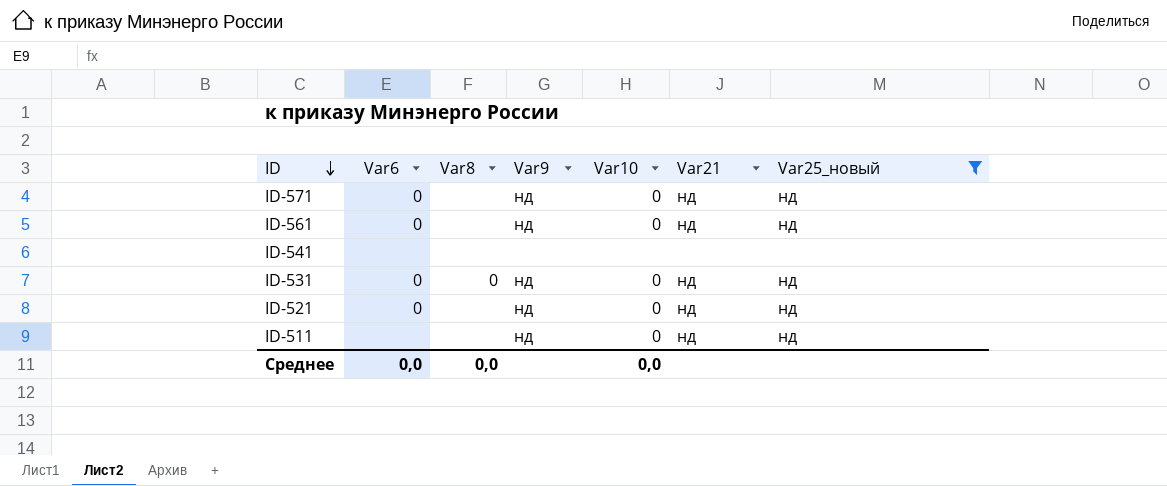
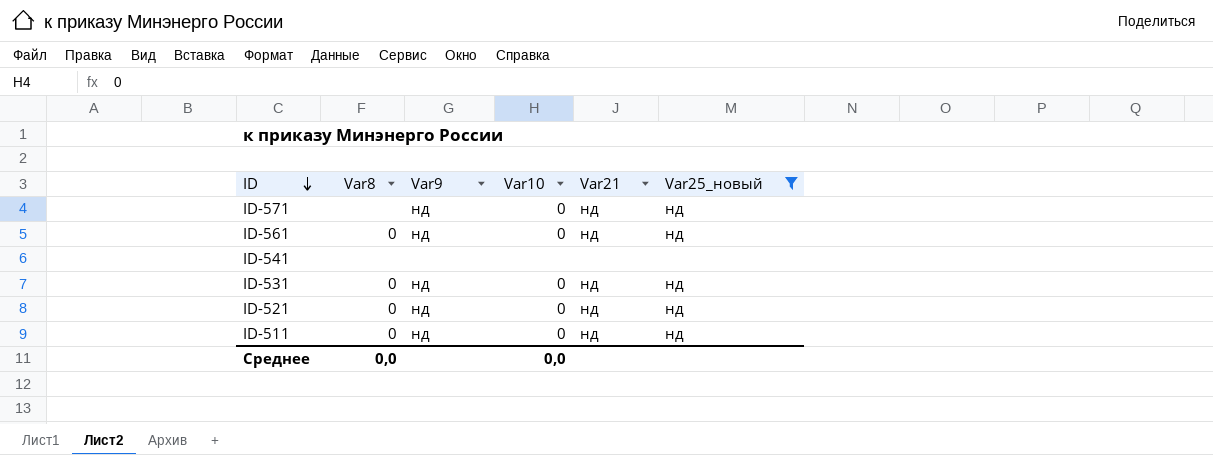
column Var6 | position: 2 -> none
ID-561 | Var8: none -> 0
ID-521 | Var8: none -> 0
ID-511 | Var8: none -> 0

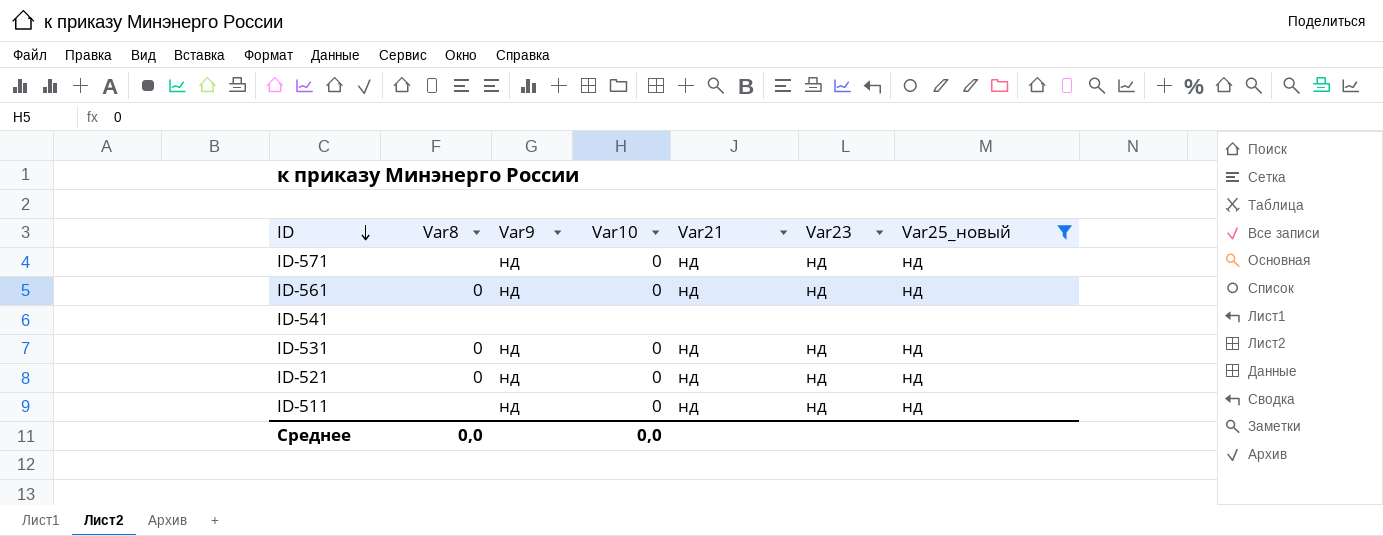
column Var23 | position: none -> 6
ID-511 | Var8: 0 -> none

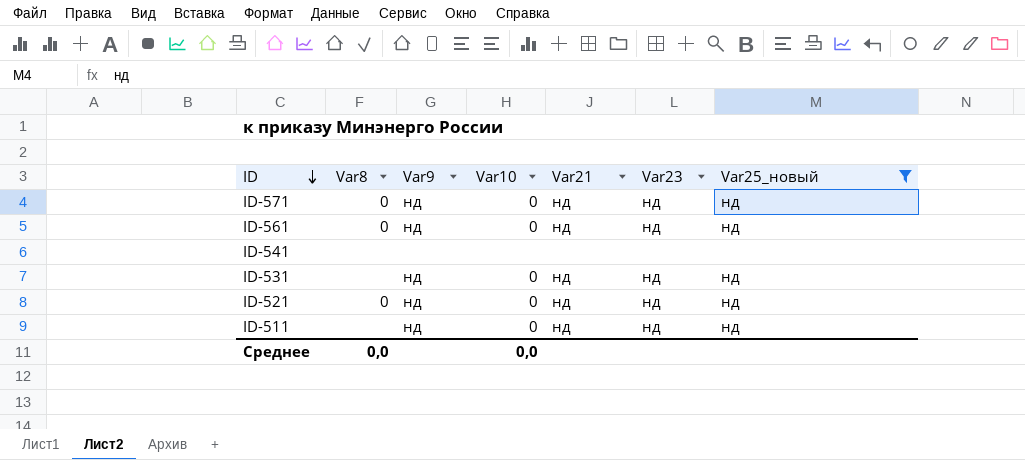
ID-571 | Var8: none -> 0
ID-531 | Var8: 0 -> none

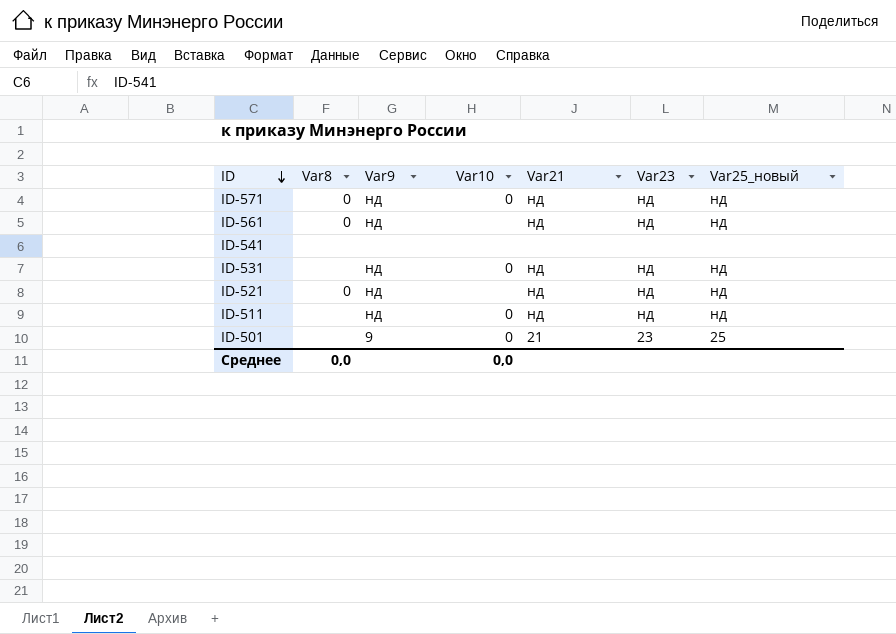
filter: Var25_новый != 25 -> none
ID-561 | Var10: 0 -> none
ID-521 | Var10: 0 -> none

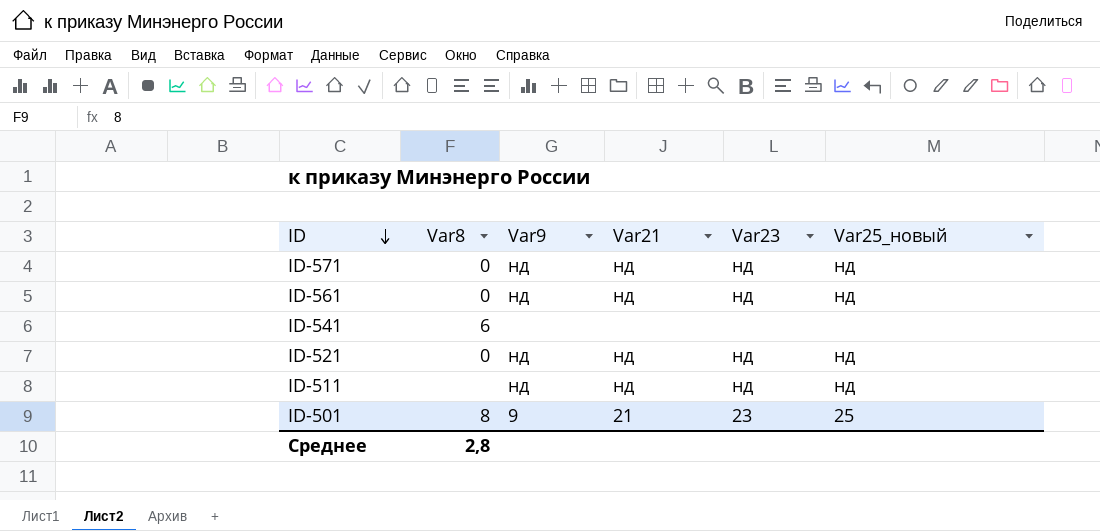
column Var10 | position: 4 -> none
row ID-531: none | нд | 0 | нд | нд | нд -> none
ID-541 | Var8: none -> 6
ID-501 | Var8: none -> 8
Среднее | Var8: 0,0 -> 2,8

